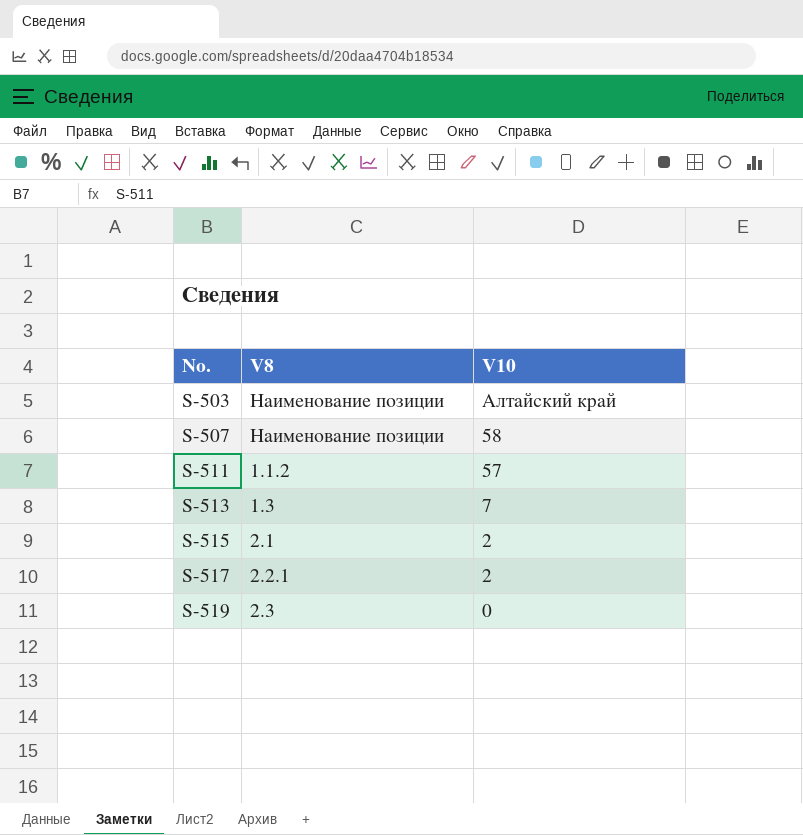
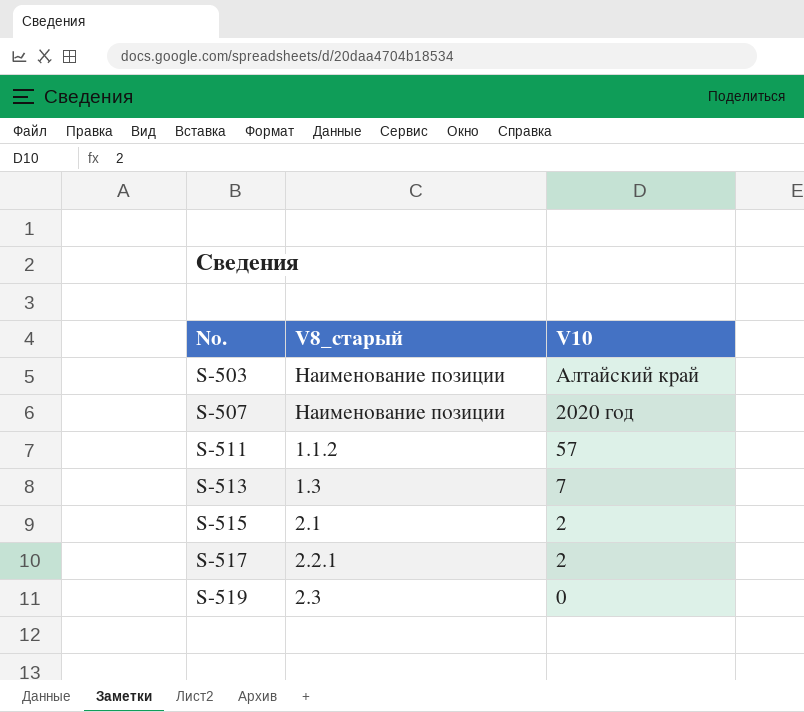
column name: V8 -> V8_старый
S-507 | V10: 58 -> 2020 год

